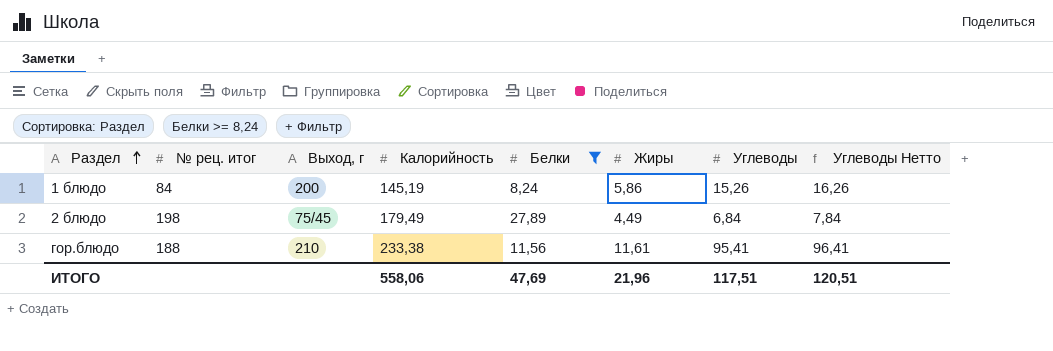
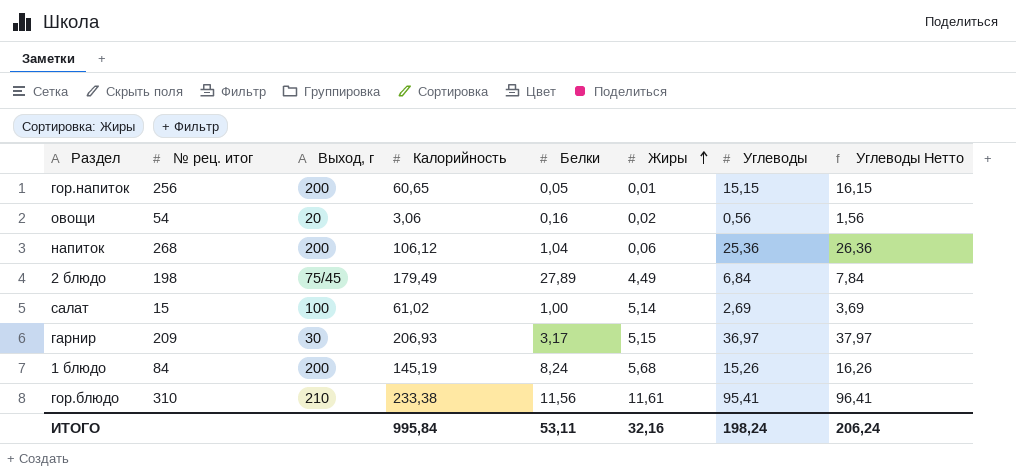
filter: Белки >= 8,24 -> none
row order: Раздел ascending -> Жиры ascending
1 блюдо | Жиры: 5,86 -> 5,68
гор.блюдо | № рец. итог: 188 -> 310
ИТОГО | Калорийность: 558,06 -> 995,84
ИТОГО | Белки: 47,69 -> 53,11
ИТОГО | Жиры: 21,96 -> 32,16
ИТОГО | Углеводы: 117,51 -> 198,24
ИТОГО | Углеводы Нетто: 120,51 -> 206,24

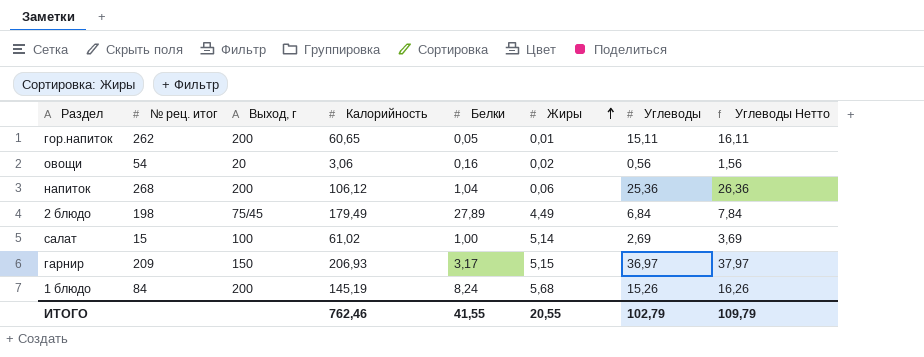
row гор.блюдо: 310 | 210 | 233,38 | 11,56 | 11,61 | 95,41 | 96,41 -> none
гор.напиток | № рец. итог: 256 -> 262
гор.напиток | Углеводы: 15,15 -> 15,11
гор.напиток | Углеводы Нетто: 16,15 -> 16,11
гарнир | Выход, г: 30 -> 150
ИТОГО | Калорийность: 995,84 -> 762,46
ИТОГО | Белки: 53,11 -> 41,55
ИТОГО | Жиры: 32,16 -> 20,55
ИТОГО | Углеводы: 198,24 -> 102,79
ИТОГО | Углеводы Нетто: 206,24 -> 109,79

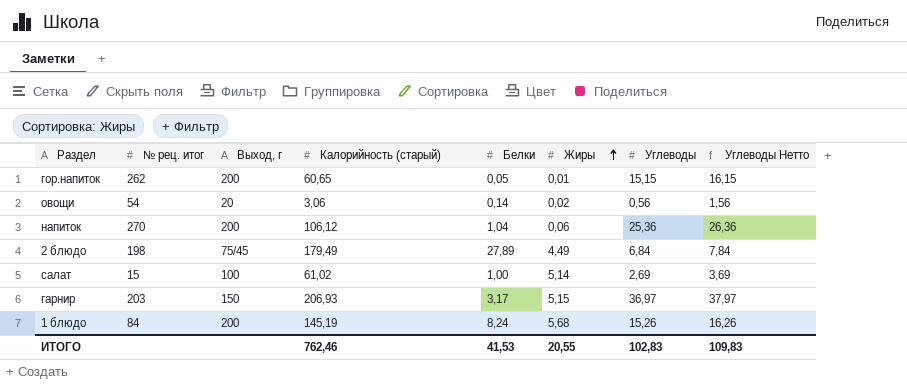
column name: Калорийность -> Калорийность (старый)
гор.напиток | Углеводы: 15,11 -> 15,15
гор.напиток | Углеводы Нетто: 16,11 -> 16,15
овощи | Белки: 0,16 -> 0,14
напиток | № рец. итог: 268 -> 270
гарнир | № рец. итог: 209 -> 203
ИТОГО | Белки: 41,55 -> 41,53
ИТОГО | Углеводы: 102,79 -> 102,83
ИТОГО | Углеводы Нетто: 109,79 -> 109,83

